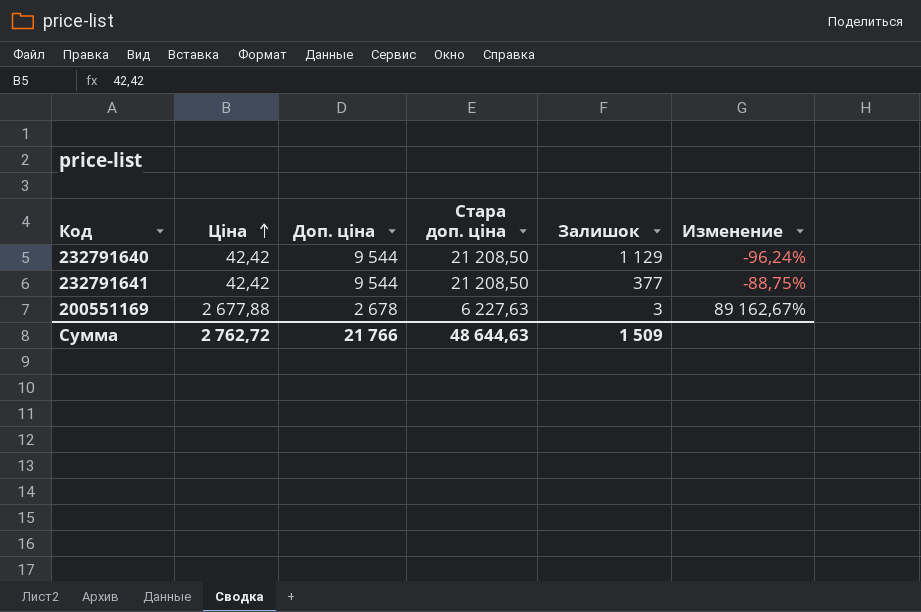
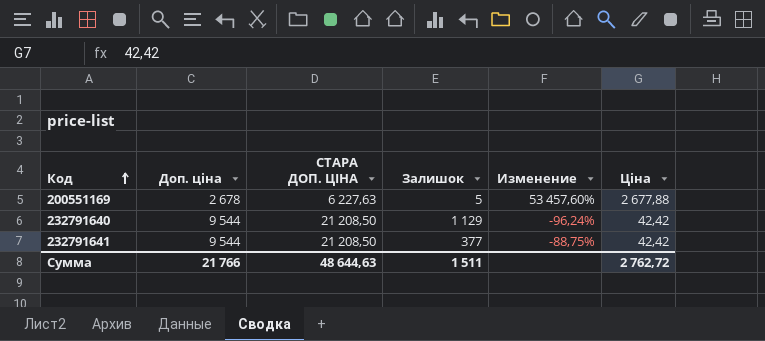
row order: Ціна ascending -> Код ascending
column name: Стара доп. ціна -> СТАРА ДОП. ЦІНА
column Ціна | position: 2 -> 6
200551169 | Залишок: 3 -> 5
200551169 | Изменение: 89 162,67% -> 53 457,60%
Сумма | Залишок: 1 509 -> 1 511

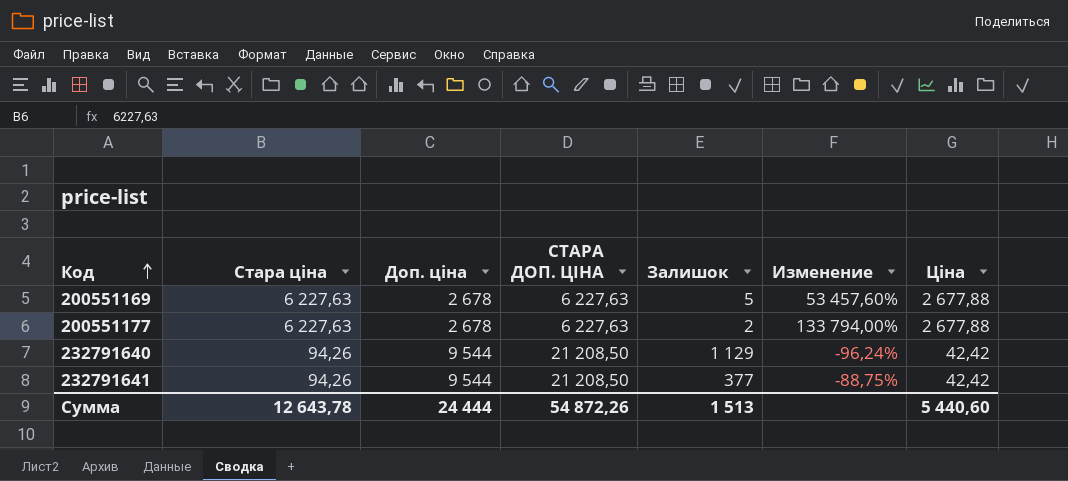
column Стара ціна | position: none -> 2
row 200551177: none -> 6 227,63 | 2 678 | 6 227,63 | 2 | 133 794,00% | 2 677,88
Сумма | Доп. ціна: 21 766 -> 24 444
Сумма | СТАРА ДОП. ЦІНА: 48 644,63 -> 54 872,26
Сумма | Залишок: 1 511 -> 1 513
Сумма | Ціна: 2 762,72 -> 5 440,60

